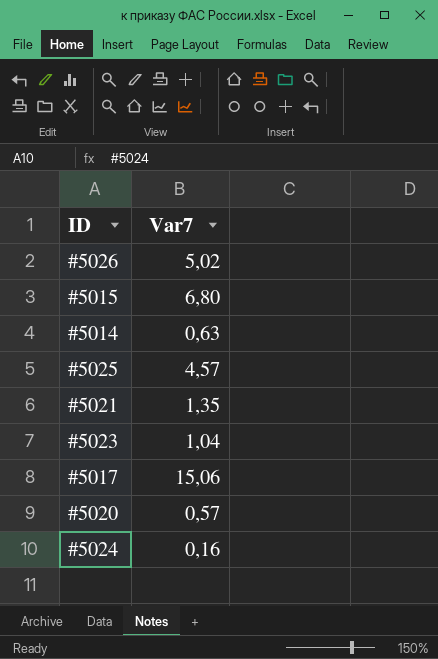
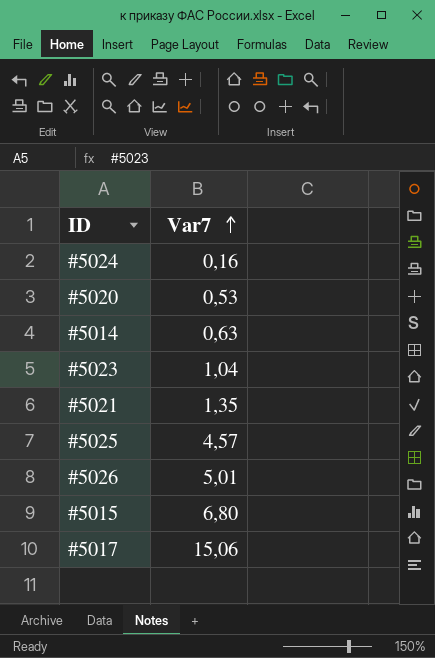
row order: none -> Var7 ascending
#5020 | Var7: 0,57 -> 0,53
#5026 | Var7: 5,02 -> 5,01

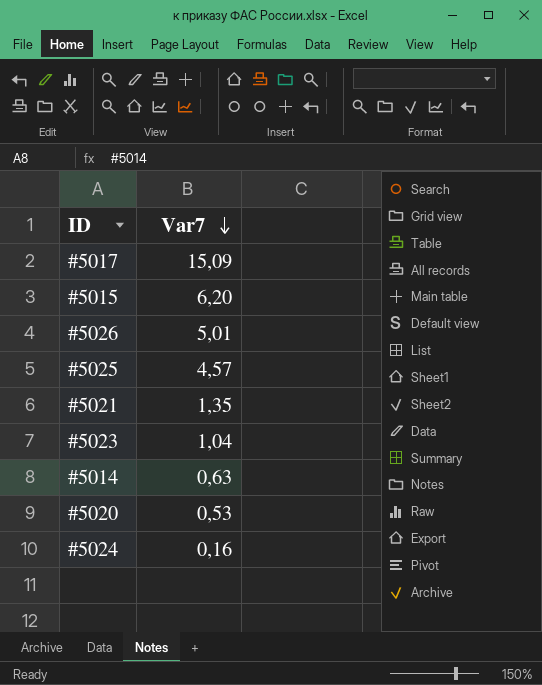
row order: Var7 ascending -> Var7 descending
#5017 | Var7: 15,06 -> 15,09
#5015 | Var7: 6,80 -> 6,20

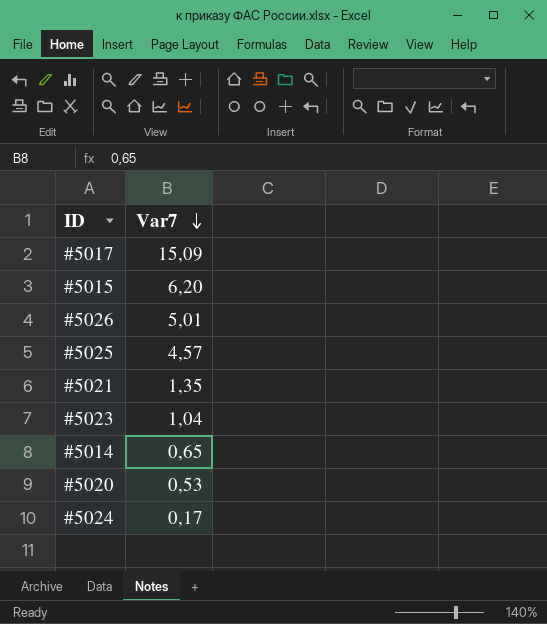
#5014 | Var7: 0,63 -> 0,65
#5024 | Var7: 0,16 -> 0,17

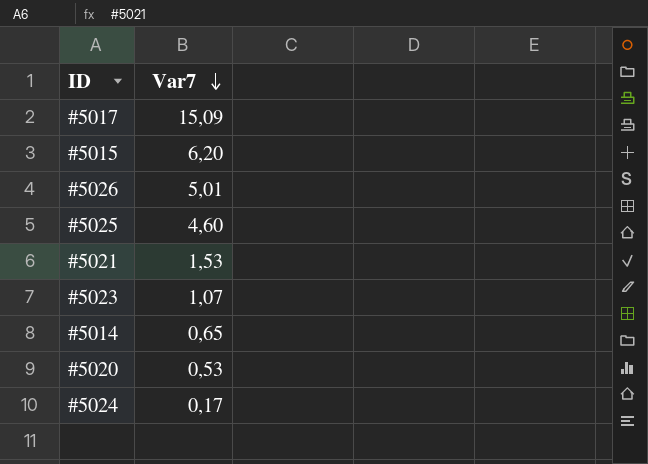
#5025 | Var7: 4,57 -> 4,60
#5021 | Var7: 1,35 -> 1,53
#5023 | Var7: 1,04 -> 1,07

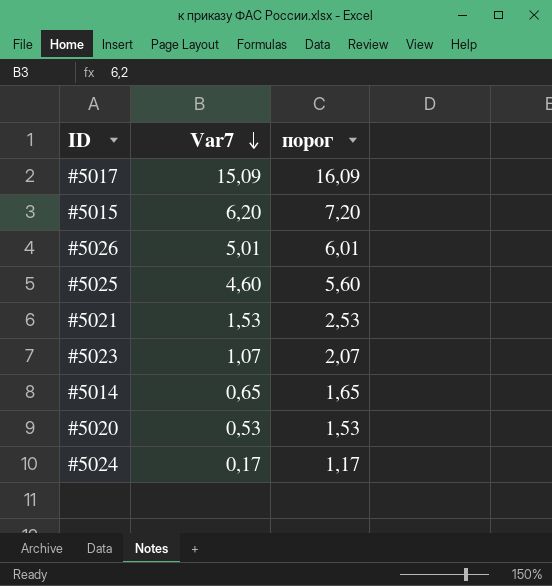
column порог | formula: none -> [Var7] + 1

